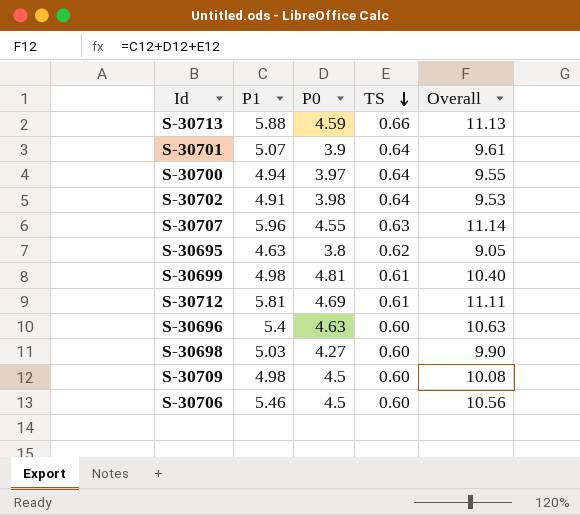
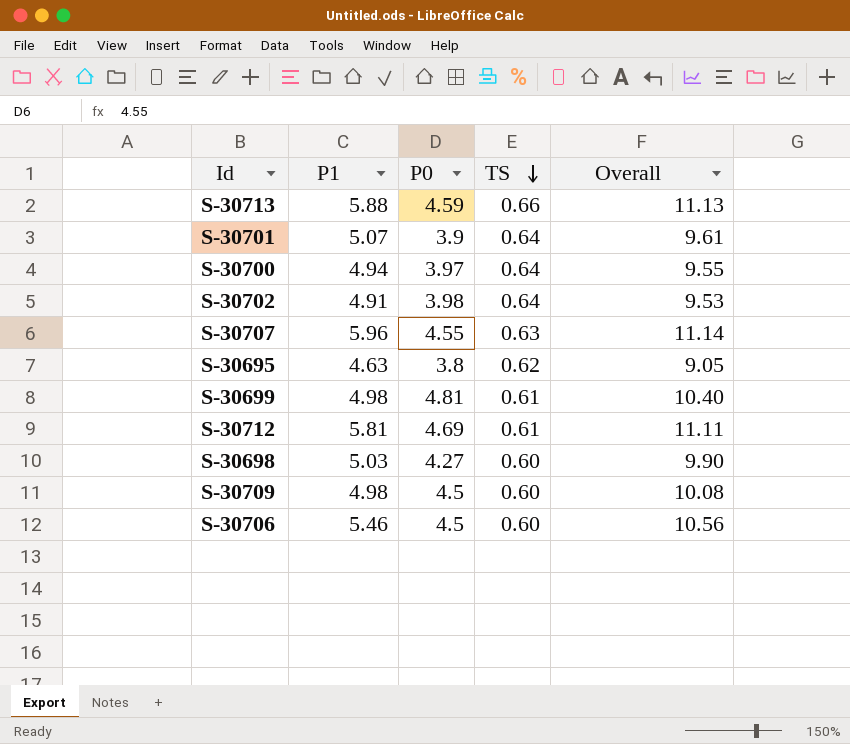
row S-30696: 5.4 | 4.63 | 0.60 | 10.63 -> none

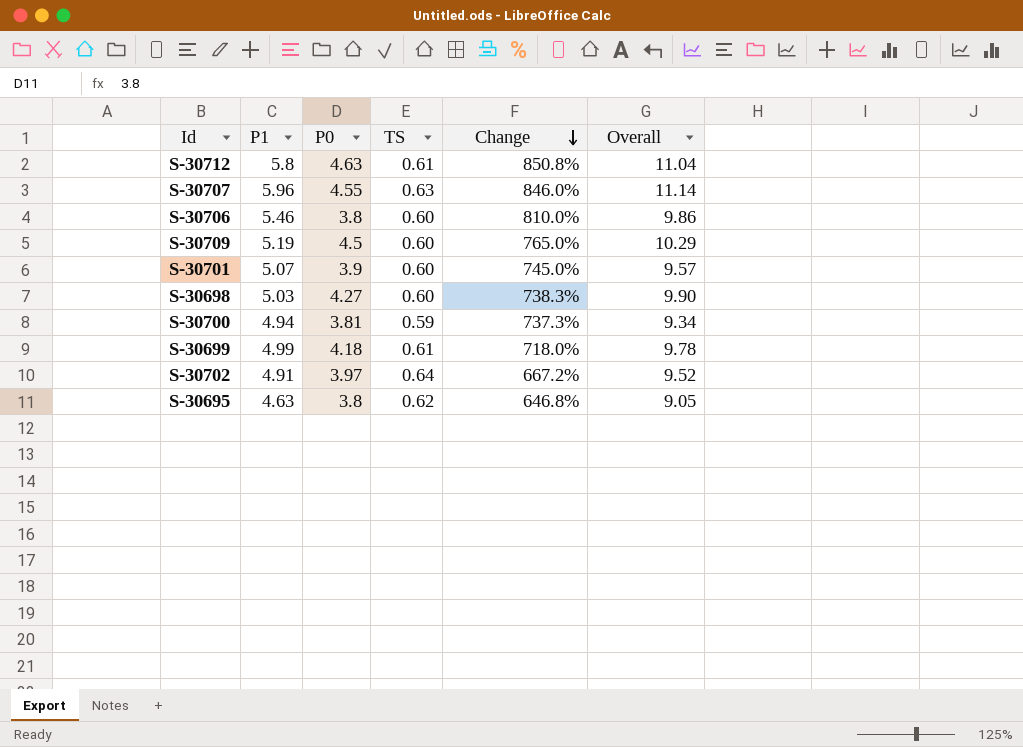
row order: TS descending -> Change descending
column Change | formula: none -> ([P1] - [TS]) / [TS]
row S-30713: 5.88 | 4.59 | 0.66 | 11.13 -> none
S-30712 | P1: 5.81 -> 5.8
S-30712 | P0: 4.69 -> 4.63
S-30712 | Overall: 11.11 -> 11.04
S-30706 | P0: 4.5 -> 3.8
S-30706 | Overall: 10.56 -> 9.86
S-30709 | P1: 4.98 -> 5.19
S-30709 | Overall: 10.08 -> 10.29
S-30701 | TS: 0.64 -> 0.60
S-30701 | Overall: 9.61 -> 9.57
S-30700 | P0: 3.97 -> 3.81
S-30700 | TS: 0.64 -> 0.59
S-30700 | Overall: 9.55 -> 9.34
S-30699 | P1: 4.98 -> 4.99
S-30699 | P0: 4.81 -> 4.18
S-30699 | Overall: 10.40 -> 9.78
S-30702 | P0: 3.98 -> 3.97
S-30702 | Overall: 9.53 -> 9.52

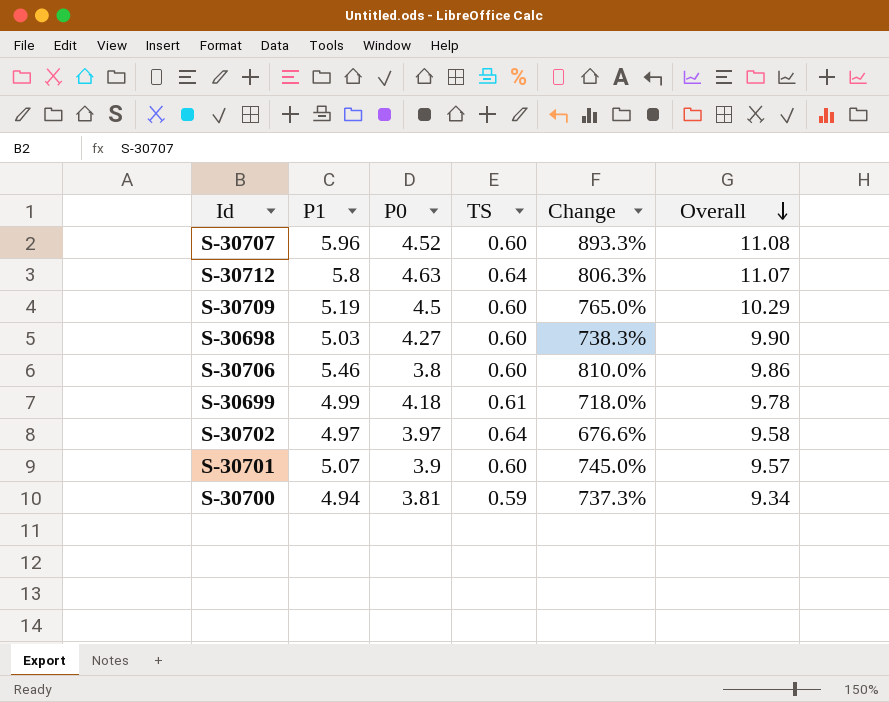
row order: Change descending -> Overall descending
row S-30695: 4.63 | 3.8 | 0.62 | 646.8% | 9.05 -> none
S-30707 | P0: 4.55 -> 4.52
S-30707 | TS: 0.63 -> 0.60
S-30707 | Change: 846.0% -> 893.3%
S-30707 | Overall: 11.14 -> 11.08
S-30712 | TS: 0.61 -> 0.64
S-30712 | Change: 850.8% -> 806.3%
S-30712 | Overall: 11.04 -> 11.07
S-30702 | P1: 4.91 -> 4.97
S-30702 | Change: 667.2% -> 676.6%
S-30702 | Overall: 9.52 -> 9.58

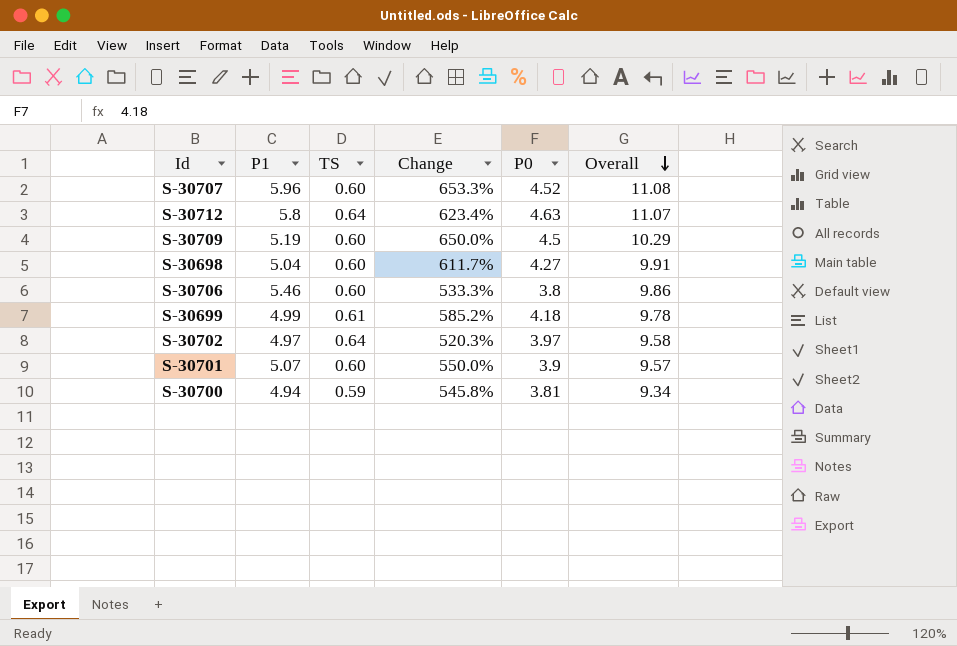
column Change | formula: ([P1] - [TS]) / [TS] -> ([P0] - [TS]) / [TS]
column P0 | position: 3 -> 5
S-30698 | P1: 5.03 -> 5.04
S-30698 | Overall: 9.90 -> 9.91

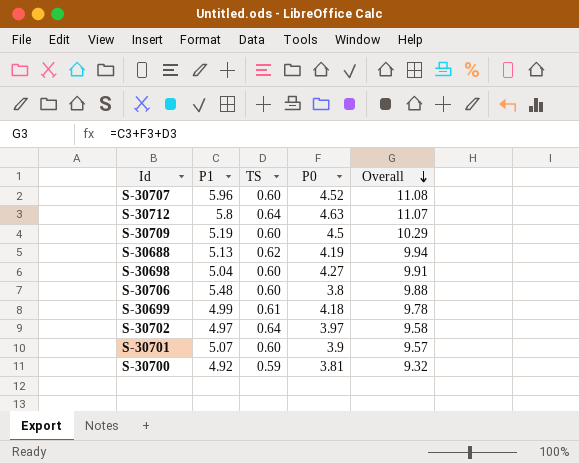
column Change | formula: ([P0] - [TS]) / [TS] -> none
row S-30688: none -> 5.13 | 0.62 | 4.19 | 9.94
S-30706 | P1: 5.46 -> 5.48
S-30706 | Overall: 9.86 -> 9.88
S-30700 | P1: 4.94 -> 4.92
S-30700 | Overall: 9.34 -> 9.32

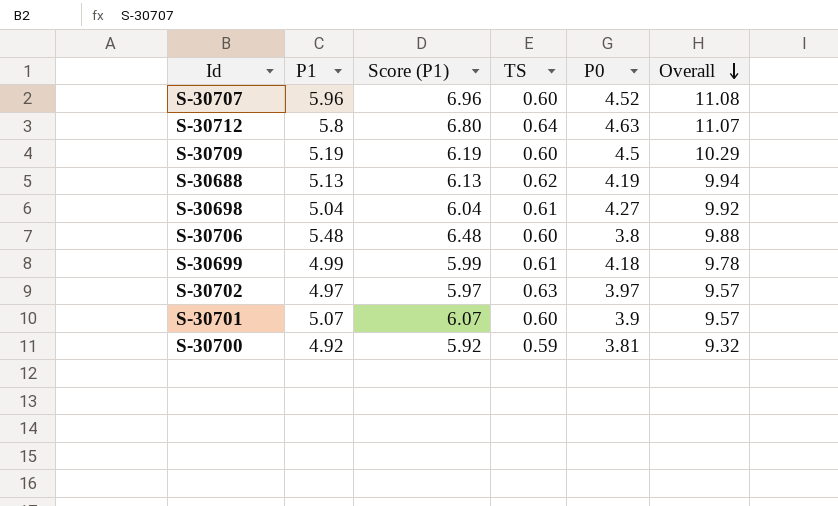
column Score (P1) | formula: none -> [P1] + 1
S-30698 | TS: 0.60 -> 0.61
S-30698 | Overall: 9.91 -> 9.92
S-30702 | TS: 0.64 -> 0.63
S-30702 | Overall: 9.58 -> 9.57

